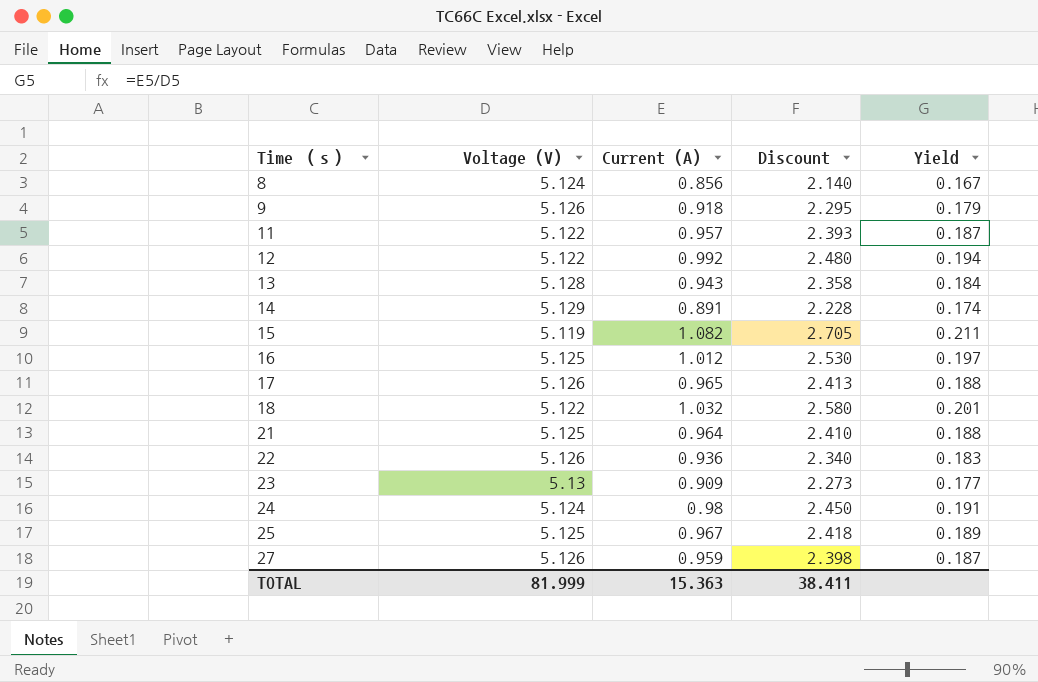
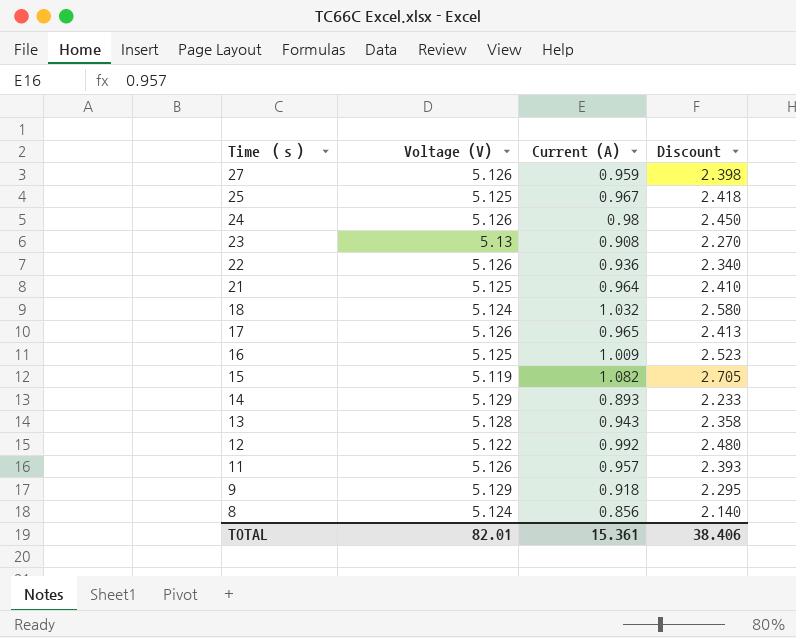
row order: Time （s） ascending -> Time （s） descending
column Yield | formula: [Current (A)] / [Voltage (V)] -> none
24 | Voltage (V): 5.124 -> 5.126
23 | Current (A): 0.909 -> 0.908
23 | Discount: 2.273 -> 2.270
18 | Voltage (V): 5.122 -> 5.124
16 | Current (A): 1.012 -> 1.009
16 | Discount: 2.530 -> 2.523
14 | Current (A): 0.891 -> 0.893
14 | Discount: 2.228 -> 2.233
11 | Voltage (V): 5.122 -> 5.126
9 | Voltage (V): 5.126 -> 5.129
TOTAL | Voltage (V): 81.999 -> 82.01
TOTAL | Current (A): 15.363 -> 15.361
TOTAL | Discount: 38.411 -> 38.406

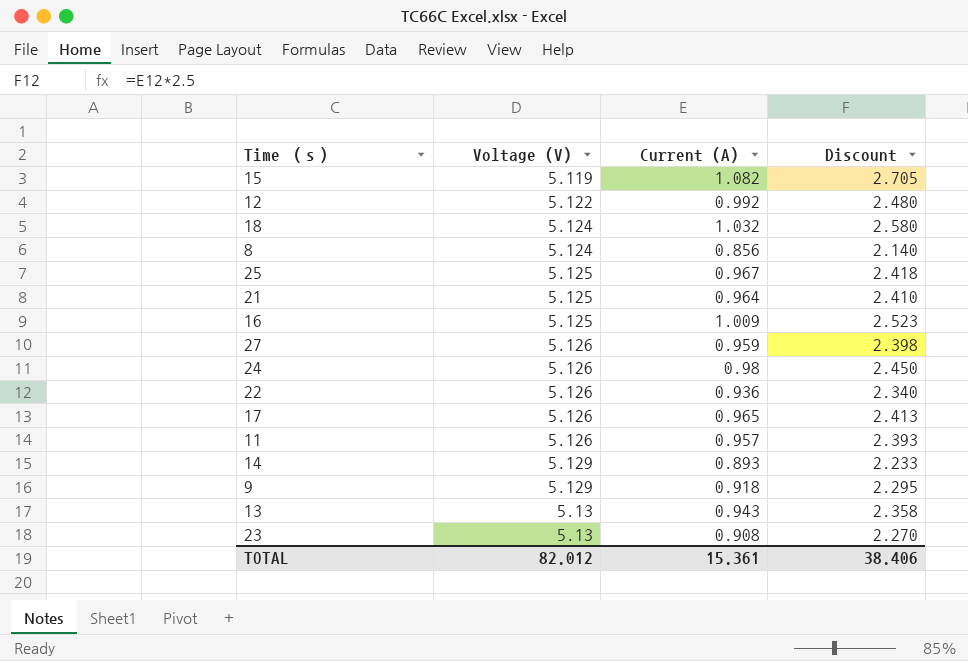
row order: Time （s） descending -> Voltage (V) ascending
13 | Voltage (V): 5.128 -> 5.13
TOTAL | Voltage (V): 82.01 -> 82.012

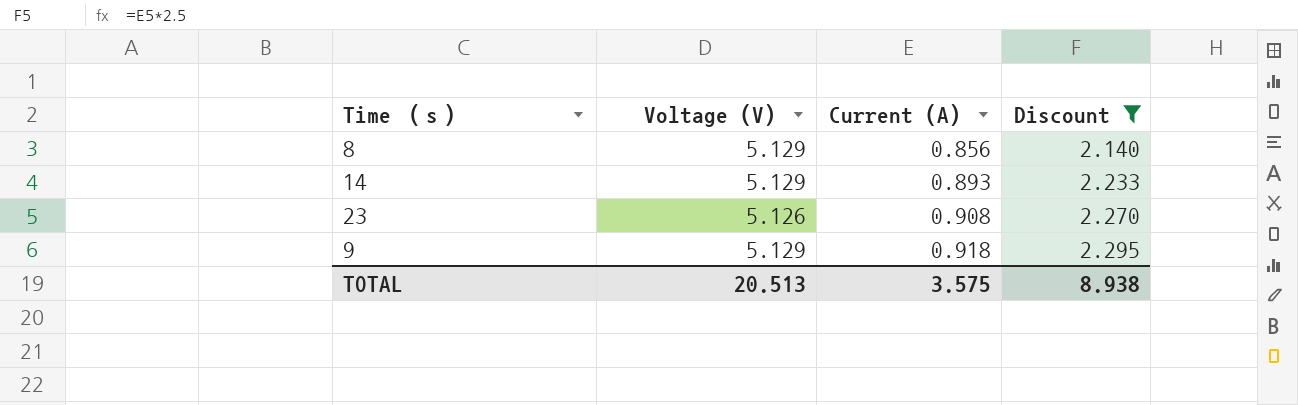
filter: none -> Discount <= 2.295
row order: Voltage (V) ascending -> Current (A) ascending
8 | Voltage (V): 5.124 -> 5.129
23 | Voltage (V): 5.13 -> 5.126
TOTAL | Voltage (V): 82.012 -> 20.513
TOTAL | Current (A): 15.361 -> 3.575
TOTAL | Discount: 38.406 -> 8.938

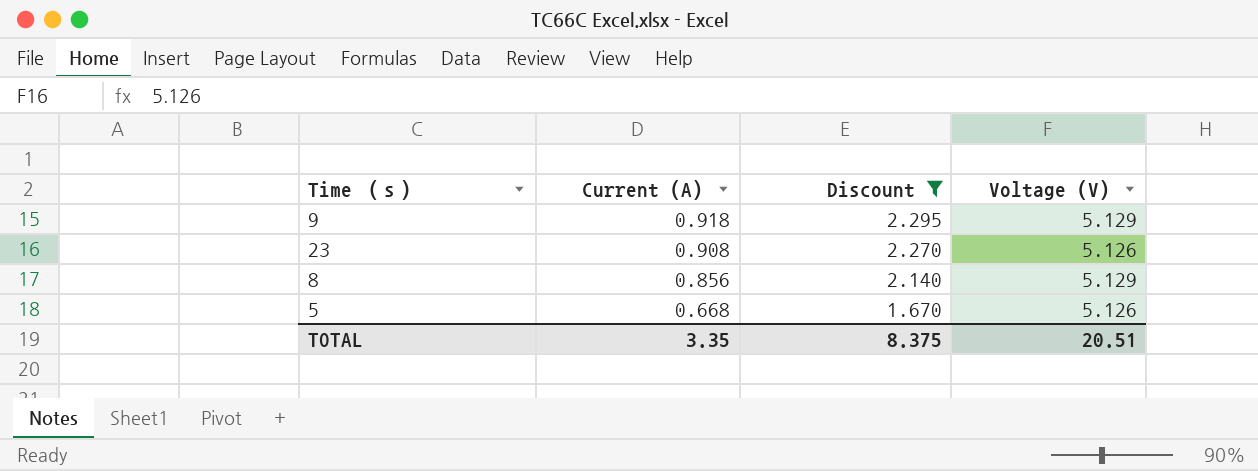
row order: Current (A) ascending -> Current (A) descending
column Voltage (V) | position: 2 -> 4
row 14: 5.129 | 0.893 | 2.233 -> none
row 5: none -> 0.668 | 1.670 | 5.126
TOTAL | Current (A): 3.575 -> 3.35
TOTAL | Discount: 8.938 -> 8.375
TOTAL | Voltage (V): 20.513 -> 20.51

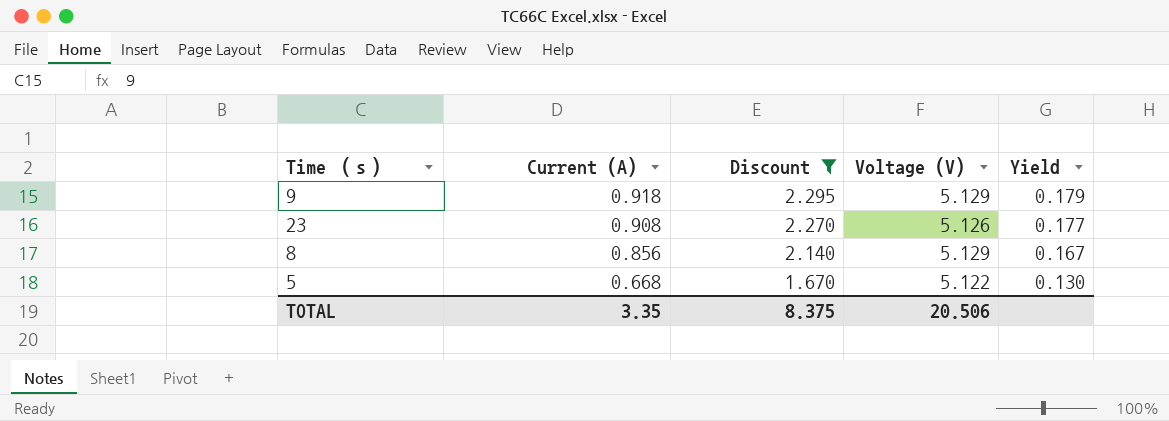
column Yield | formula: none -> [Current (A)] / [Voltage (V)]
5 | Voltage (V): 5.126 -> 5.122
TOTAL | Voltage (V): 20.51 -> 20.506

